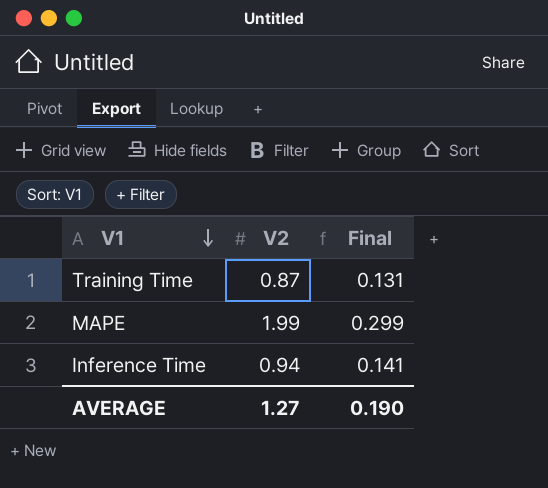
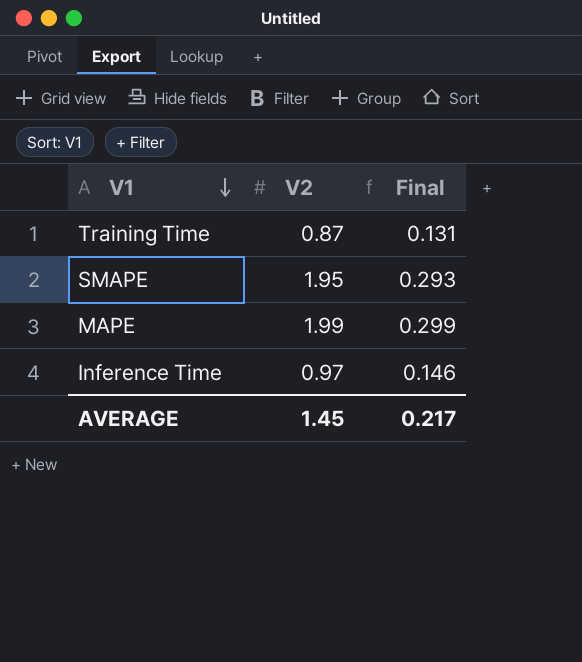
row SMAPE: none -> 1.95 | 0.293
Inference Time | V2: 0.94 -> 0.97
Inference Time | Final: 0.141 -> 0.146
AVERAGE | V2: 1.27 -> 1.45
AVERAGE | Final: 0.190 -> 0.217

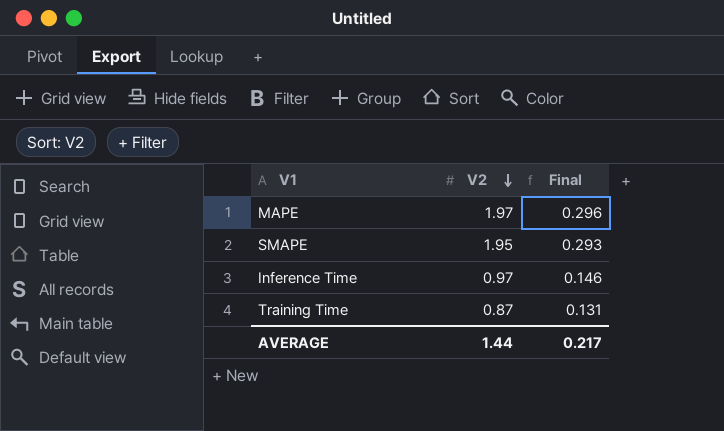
row order: V1 descending -> V2 descending
MAPE | V2: 1.99 -> 1.97
MAPE | Final: 0.299 -> 0.296
AVERAGE | V2: 1.45 -> 1.44

